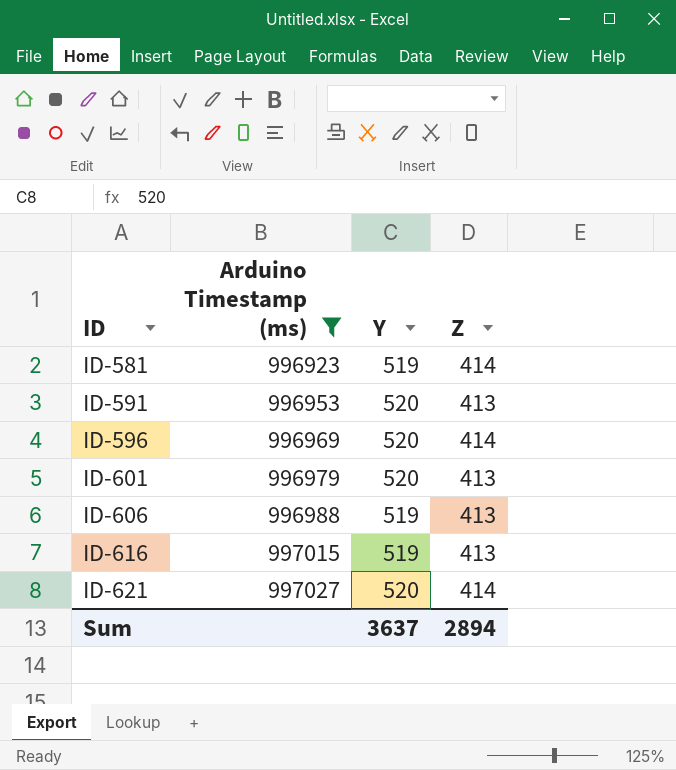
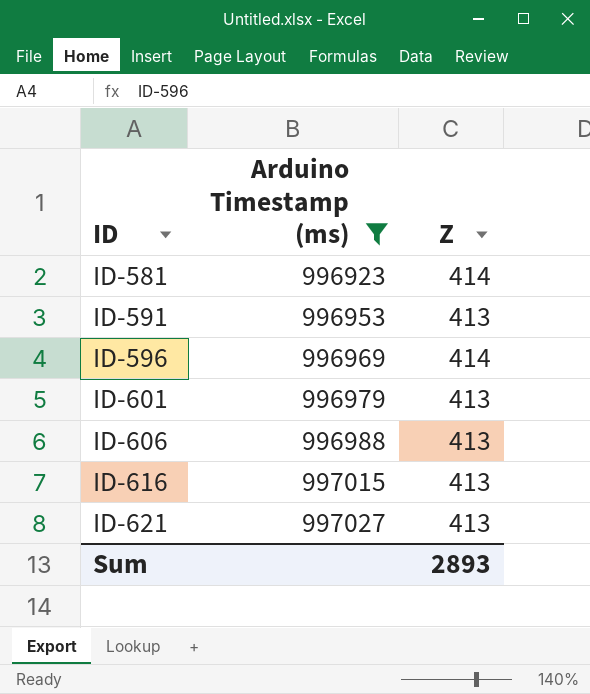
column Y | position: 3 -> none
ID-621 | Z: 414 -> 413
Sum | Z: 2894 -> 2893

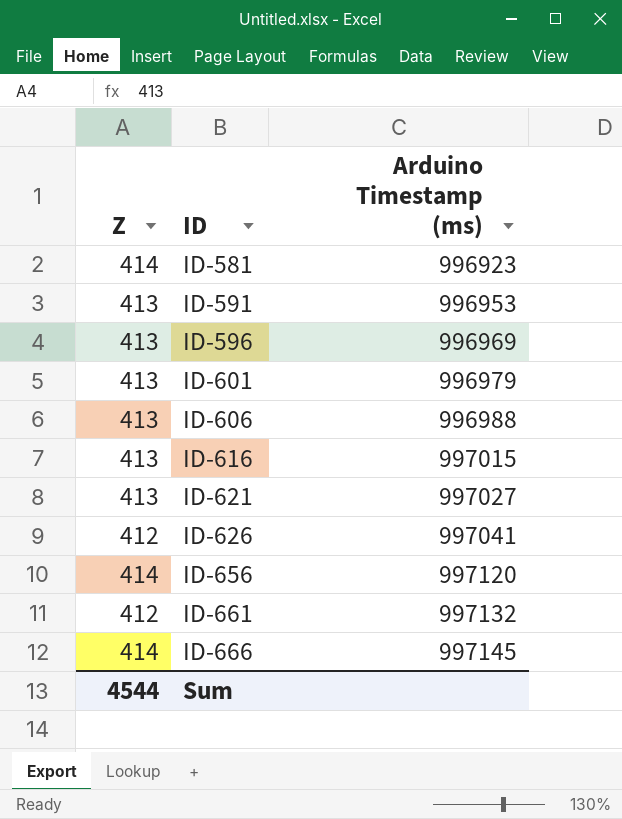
filter: Arduino Timestamp (ms) <= 997027 -> none
column Z | position: 3 -> 1
ID-596 | Z: 414 -> 413
Sum | Z: 2893 -> 4544

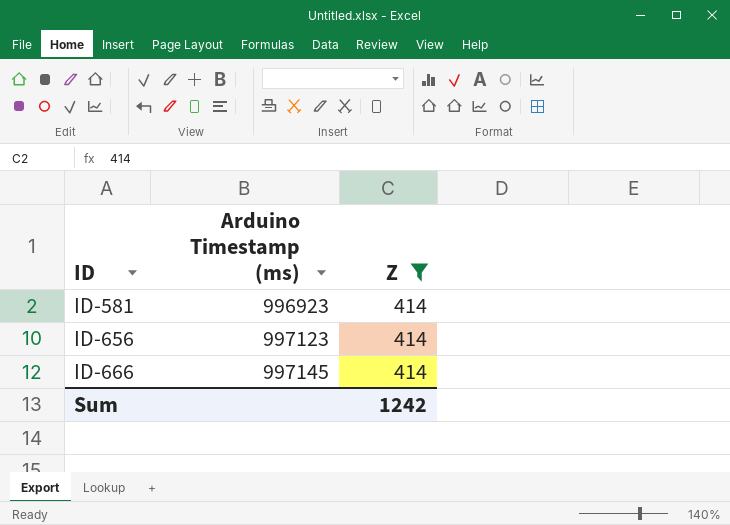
filter: none -> Z = 414
column Z | position: 1 -> 3
ID-656 | Arduino Timestamp (ms): 997120 -> 997123
Sum | Z: 4544 -> 1242

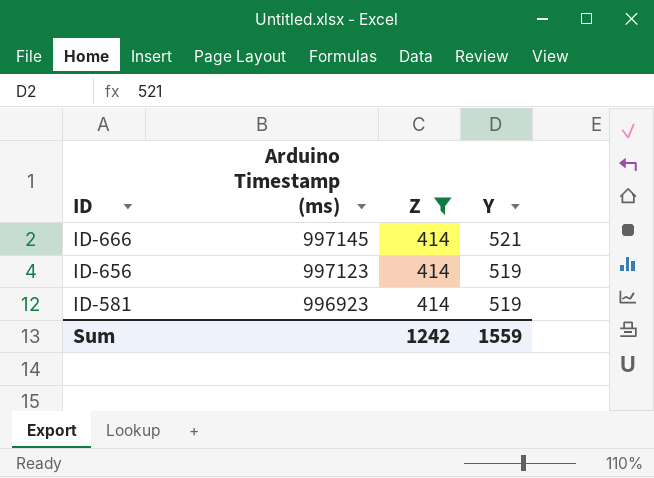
row order: ID ascending -> ID descending
column Y | position: none -> 4

